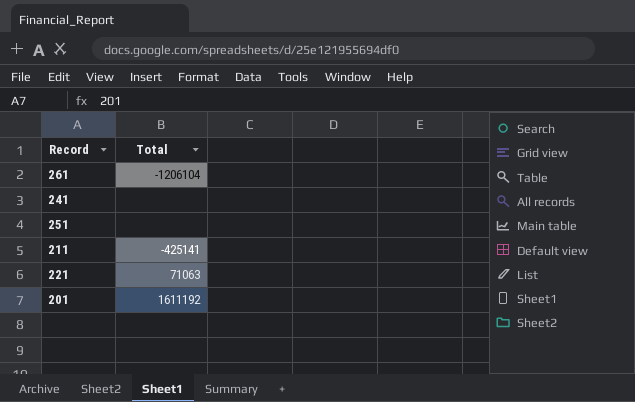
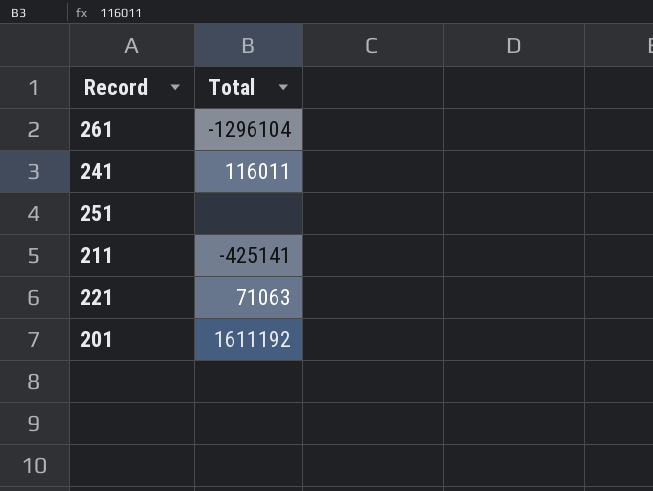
261 | Total: -1206104 -> -1296104
241 | Total: none -> 116011

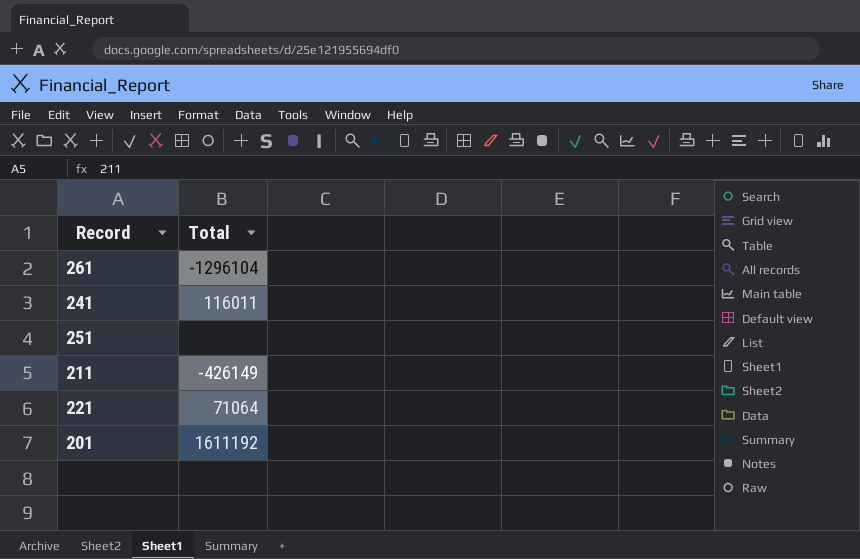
211 | Total: -425141 -> -426149
221 | Total: 71063 -> 71064

